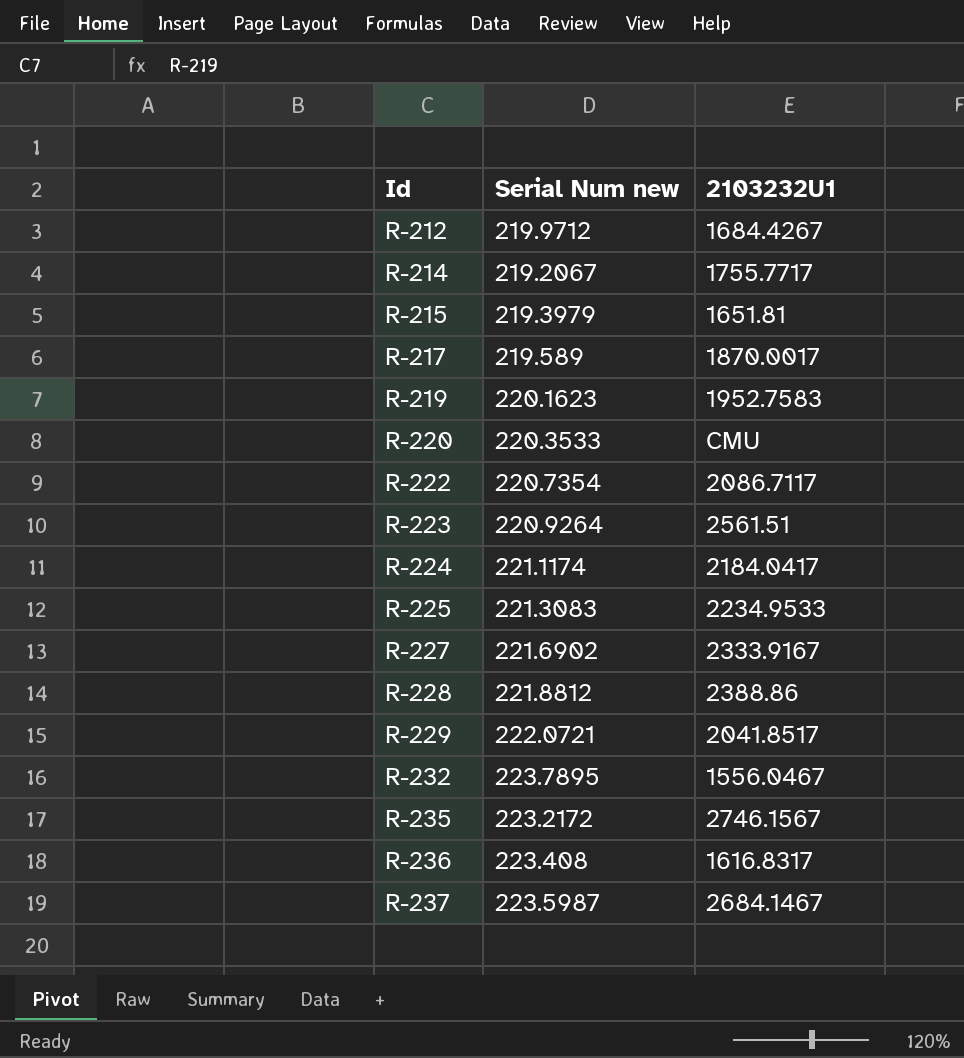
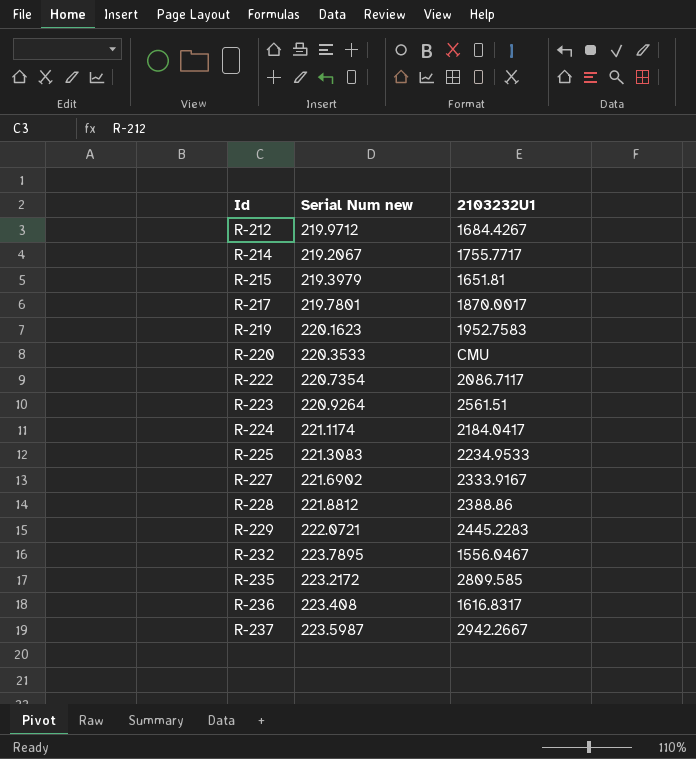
R-217 | Serial Num new: 219.589 -> 219.7801
R-229 | 2103232U1: 2041.8517 -> 2445.2283
R-235 | 2103232U1: 2746.1567 -> 2809.585
R-237 | 2103232U1: 2684.1467 -> 2942.2667

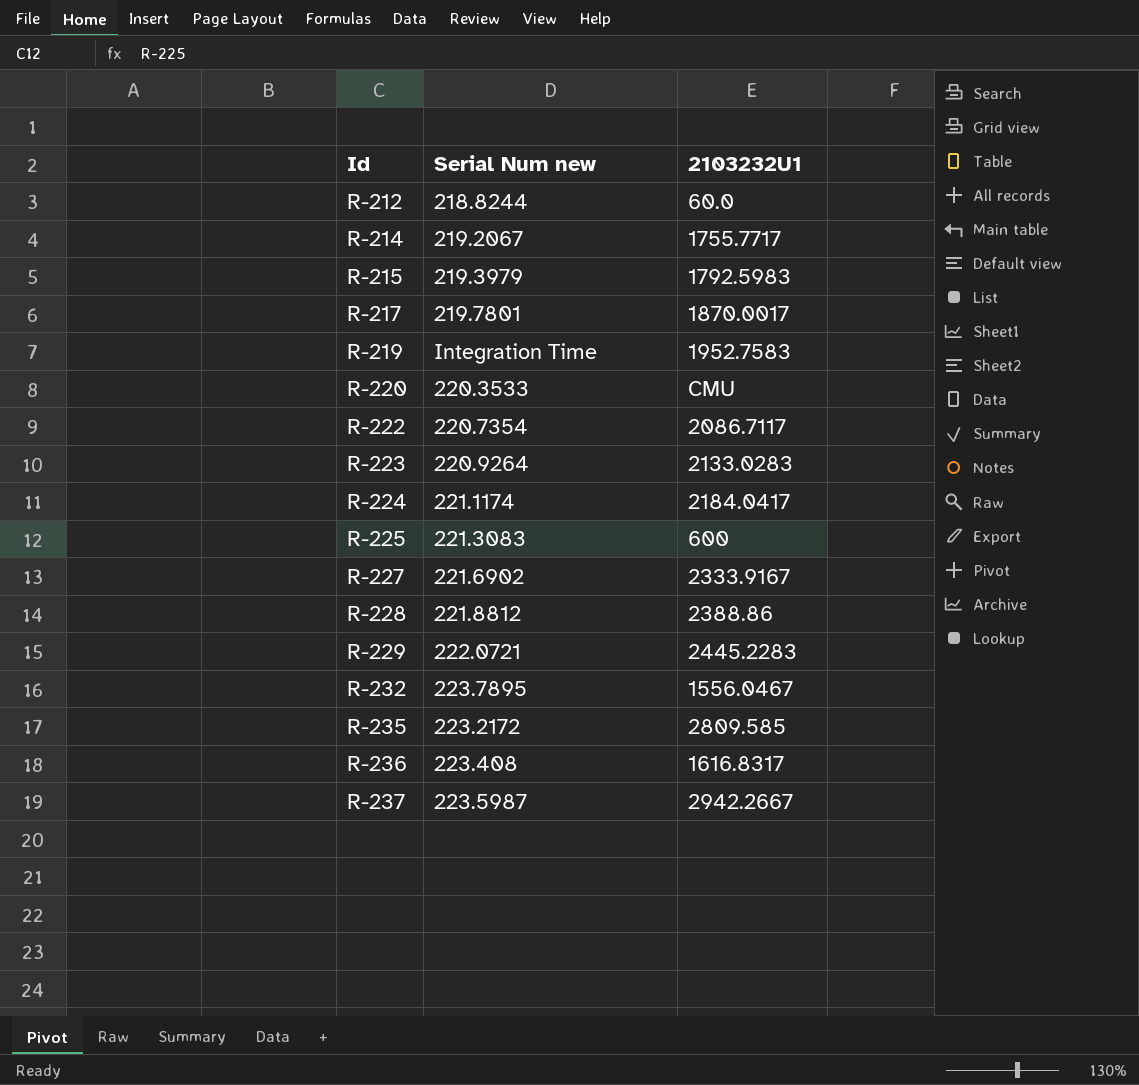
R-212 | Serial Num new: 219.9712 -> 218.8244
R-212 | 2103232U1: 1684.4267 -> 60.0
R-215 | 2103232U1: 1651.81 -> 1792.5983
R-219 | Serial Num new: 220.1623 -> Integration Time
R-223 | 2103232U1: 2561.51 -> 2133.0283
R-225 | 2103232U1: 2234.9533 -> 600

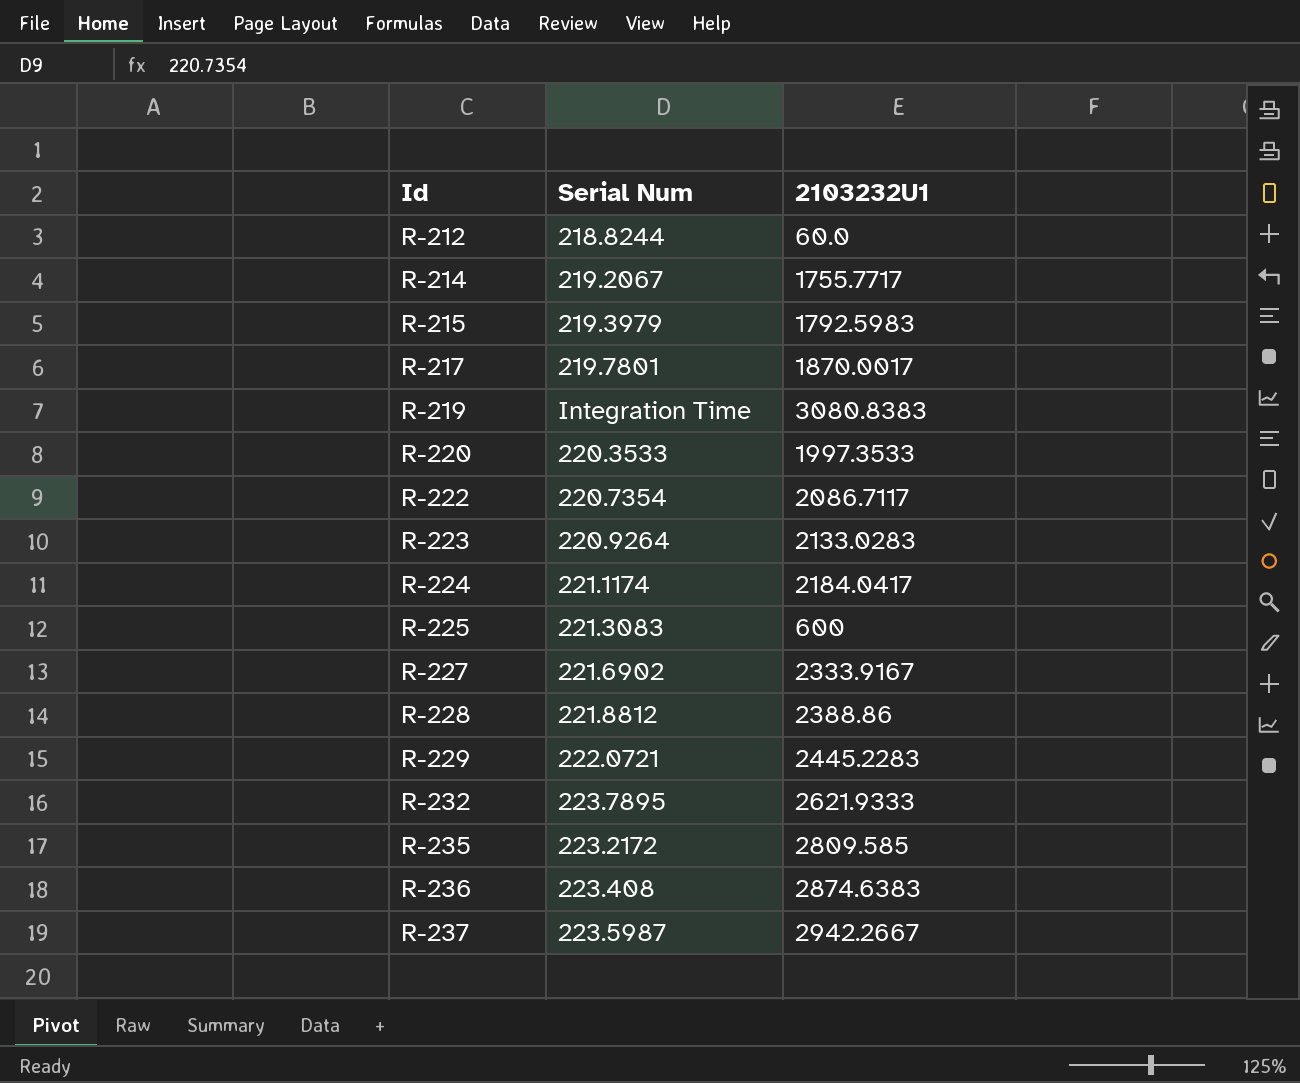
column name: Serial Num new -> Serial Num
R-219 | 2103232U1: 1952.7583 -> 3080.8383
R-220 | 2103232U1: CMU -> 1997.3533
R-232 | 2103232U1: 1556.0467 -> 2621.9333
R-236 | 2103232U1: 1616.8317 -> 2874.6383

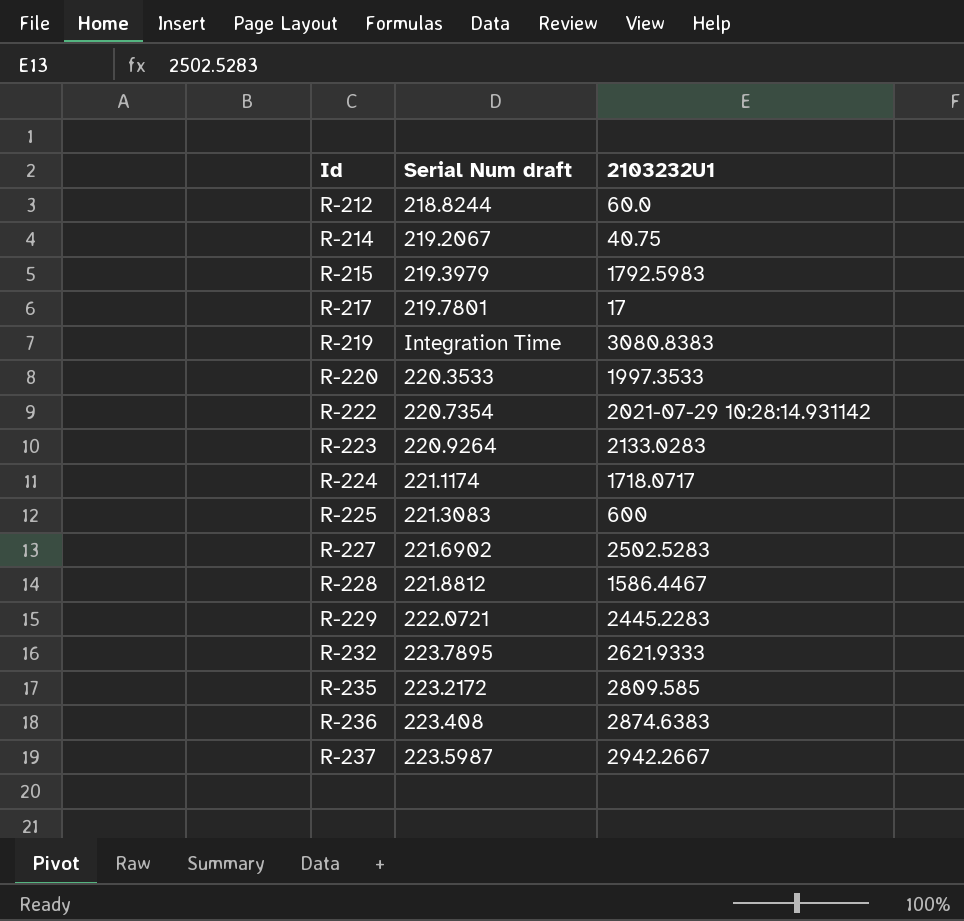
column name: Serial Num -> Serial Num draft
R-214 | 2103232U1: 1755.7717 -> 40.75
R-217 | 2103232U1: 1870.0017 -> 17
R-222 | 2103232U1: 2086.7117 -> 2021-07-29 10:28:14.931142
R-224 | 2103232U1: 2184.0417 -> 1718.0717
R-227 | 2103232U1: 2333.9167 -> 2502.5283
R-228 | 2103232U1: 2388.86 -> 1586.4467

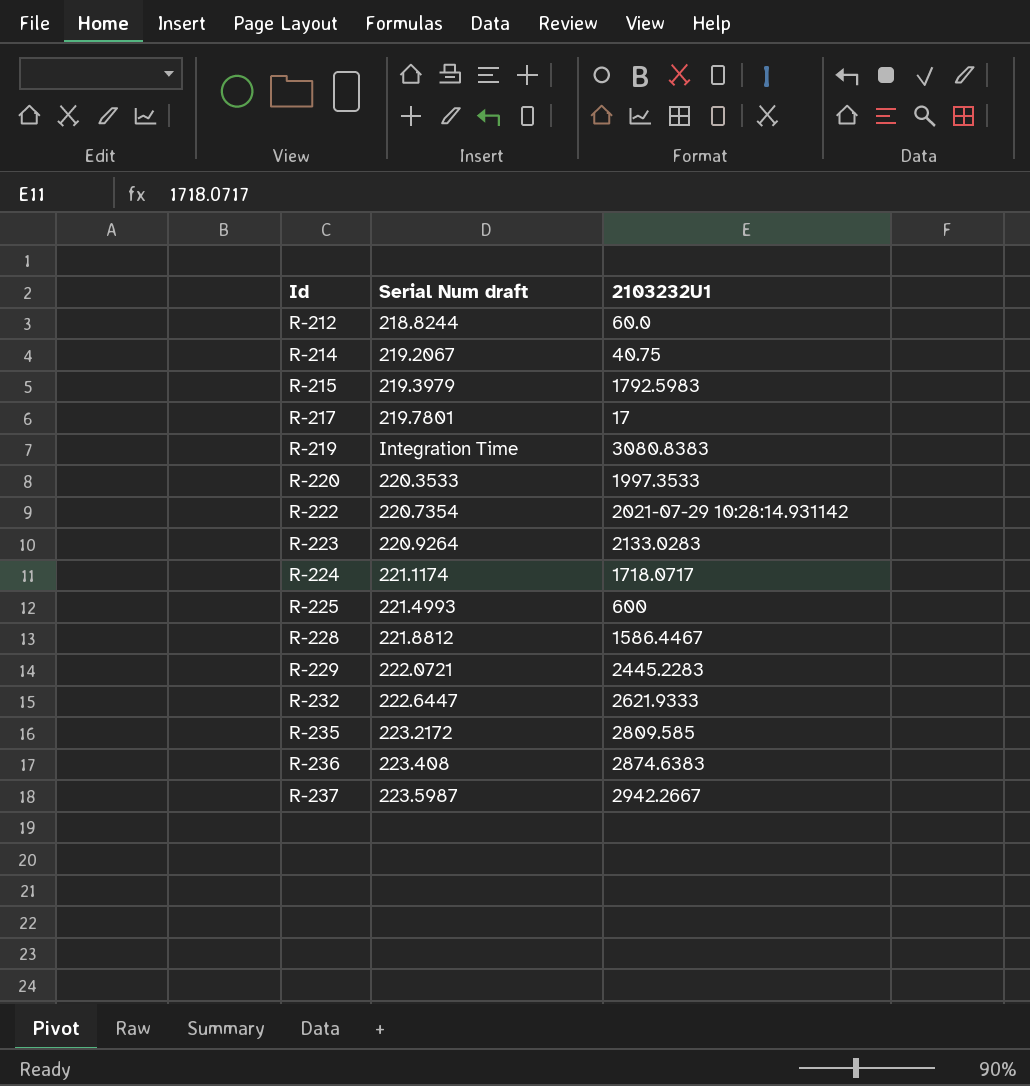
row R-227: 221.6902 | 2502.5283 -> none
R-225 | Serial Num draft: 221.3083 -> 221.4993
R-232 | Serial Num draft: 223.7895 -> 222.6447

